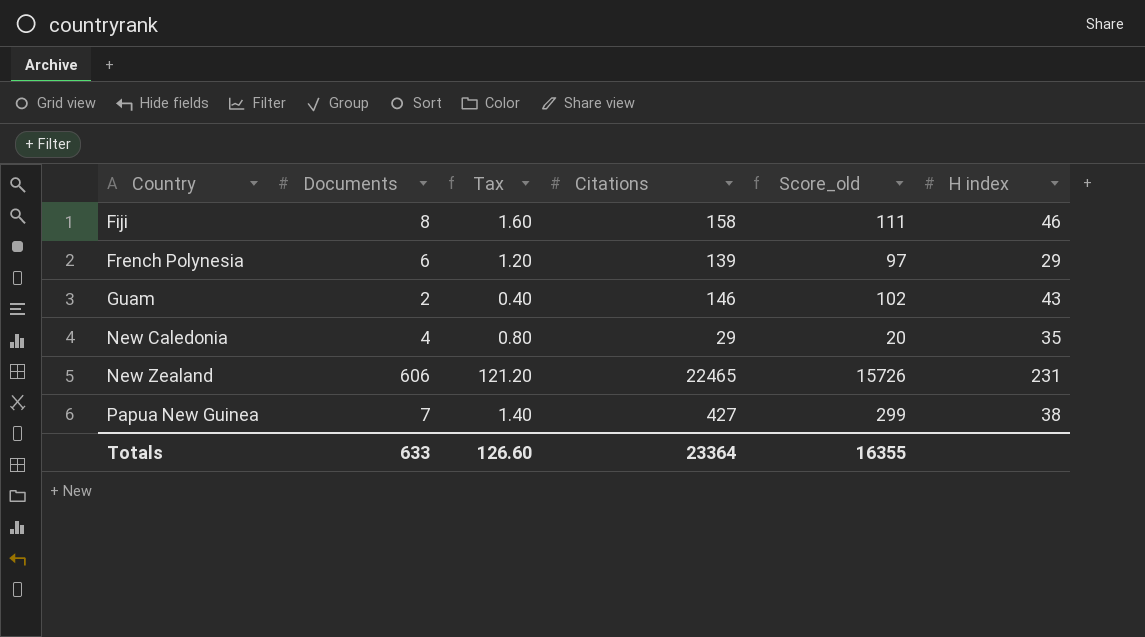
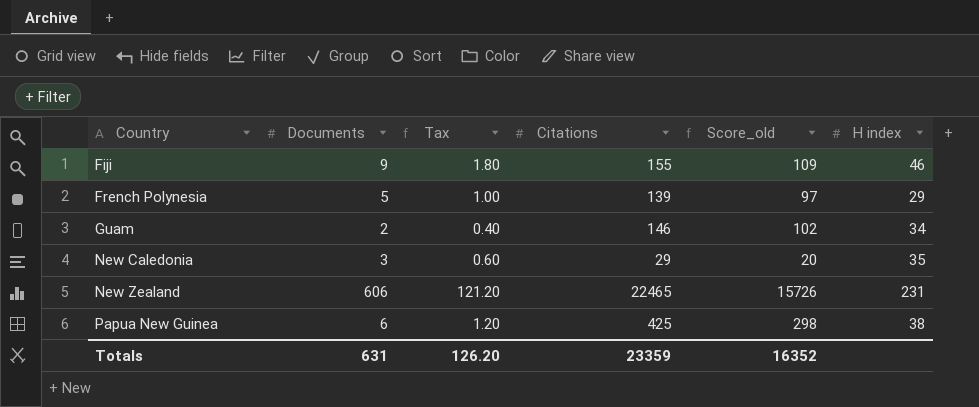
Fiji | Documents: 8 -> 9
Fiji | Tax: 1.60 -> 1.80
Fiji | Citations: 158 -> 155
Fiji | Score_old: 111 -> 109
French Polynesia | Documents: 6 -> 5
French Polynesia | Tax: 1.20 -> 1.00
Guam | H index: 43 -> 34
New Caledonia | Documents: 4 -> 3
New Caledonia | Tax: 0.80 -> 0.60
Papua New Guinea | Documents: 7 -> 6
Papua New Guinea | Tax: 1.40 -> 1.20
Papua New Guinea | Citations: 427 -> 425
Papua New Guinea | Score_old: 299 -> 298
Totals | Documents: 633 -> 631
Totals | Tax: 126.60 -> 126.20
Totals | Citations: 23364 -> 23359
Totals | Score_old: 16355 -> 16352

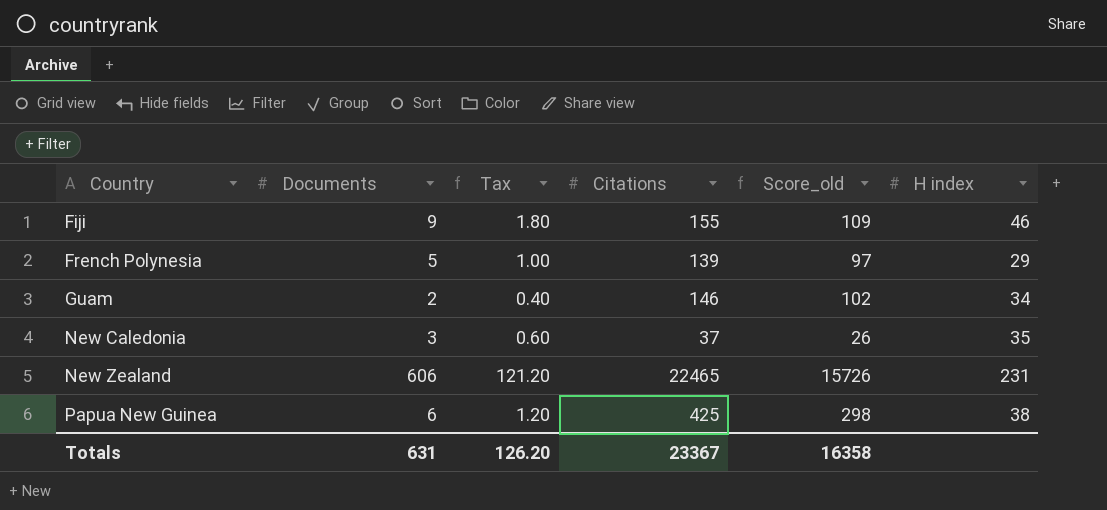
New Caledonia | Citations: 29 -> 37
New Caledonia | Score_old: 20 -> 26
Totals | Citations: 23359 -> 23367
Totals | Score_old: 16352 -> 16358

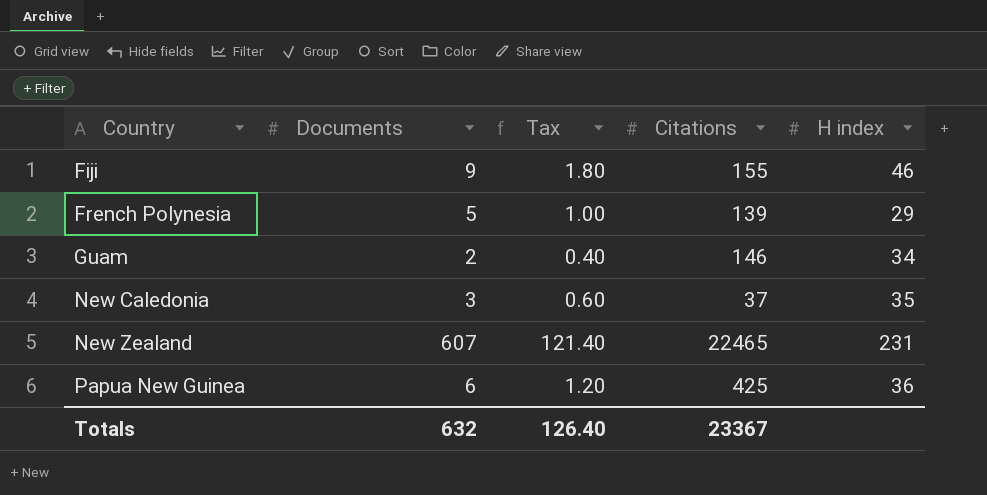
column Score_old | formula: [Citations] * 0.7 -> none
New Zealand | Documents: 606 -> 607
New Zealand | Tax: 121.20 -> 121.40
Papua New Guinea | H index: 38 -> 36
Totals | Documents: 631 -> 632
Totals | Tax: 126.20 -> 126.40

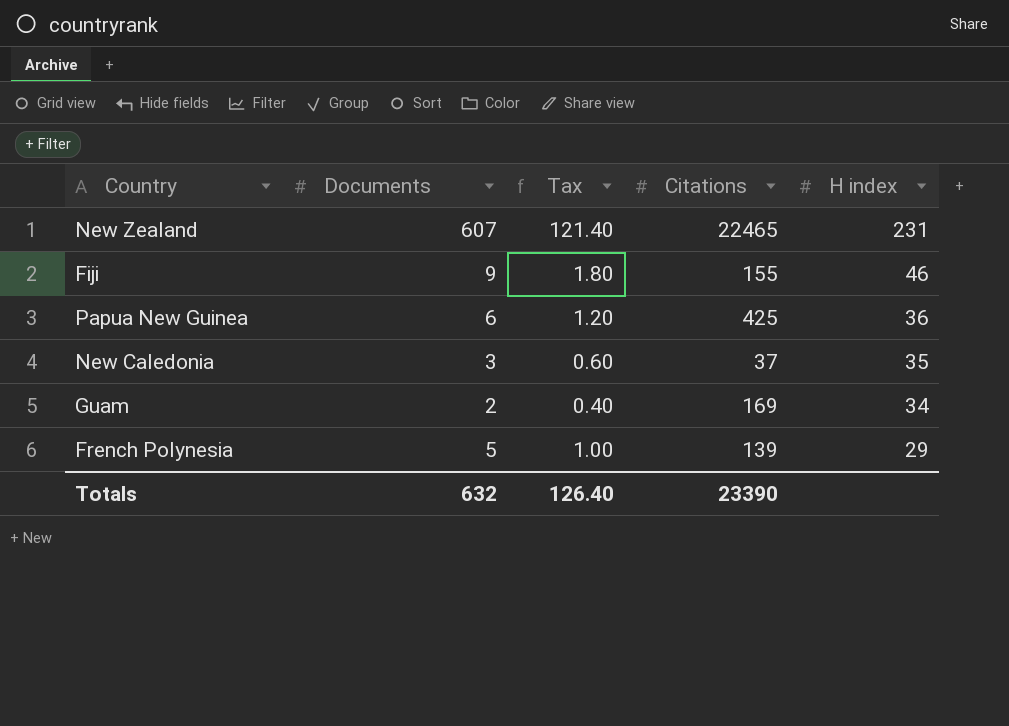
row order: Country ascending -> H index descending
Guam | Citations: 146 -> 169
Totals | Citations: 23367 -> 23390

